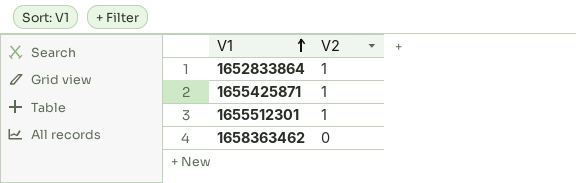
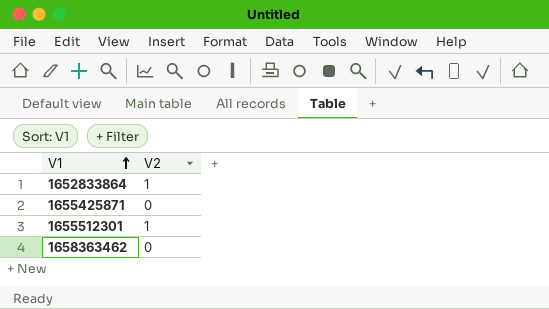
1655425871 | V2: 1 -> 0

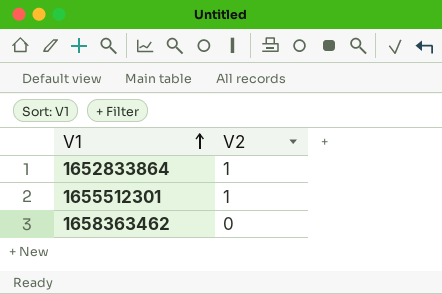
row 1655425871: 0 -> none

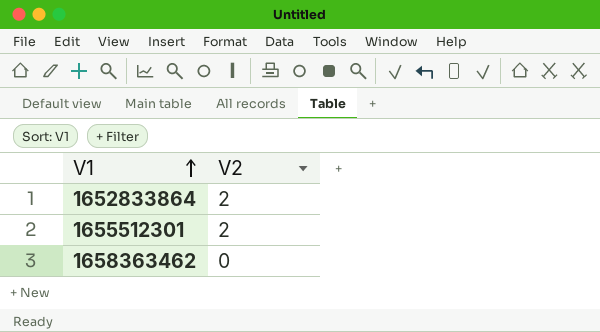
1652833864 | V2: 1 -> 2
1655512301 | V2: 1 -> 2

